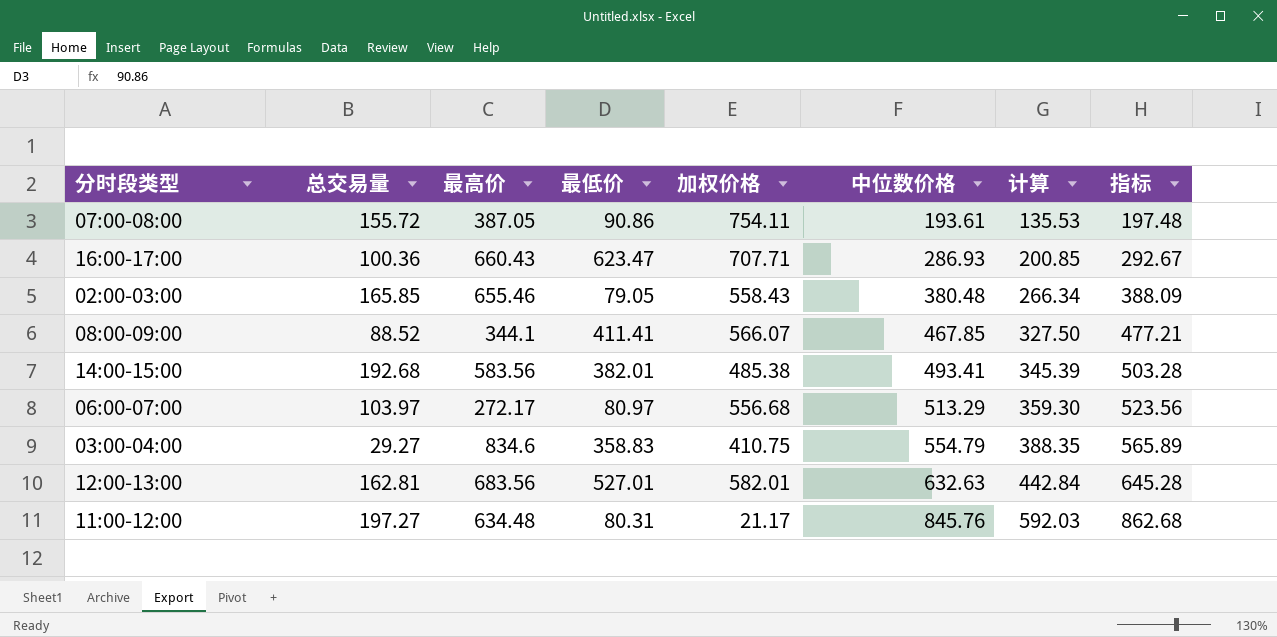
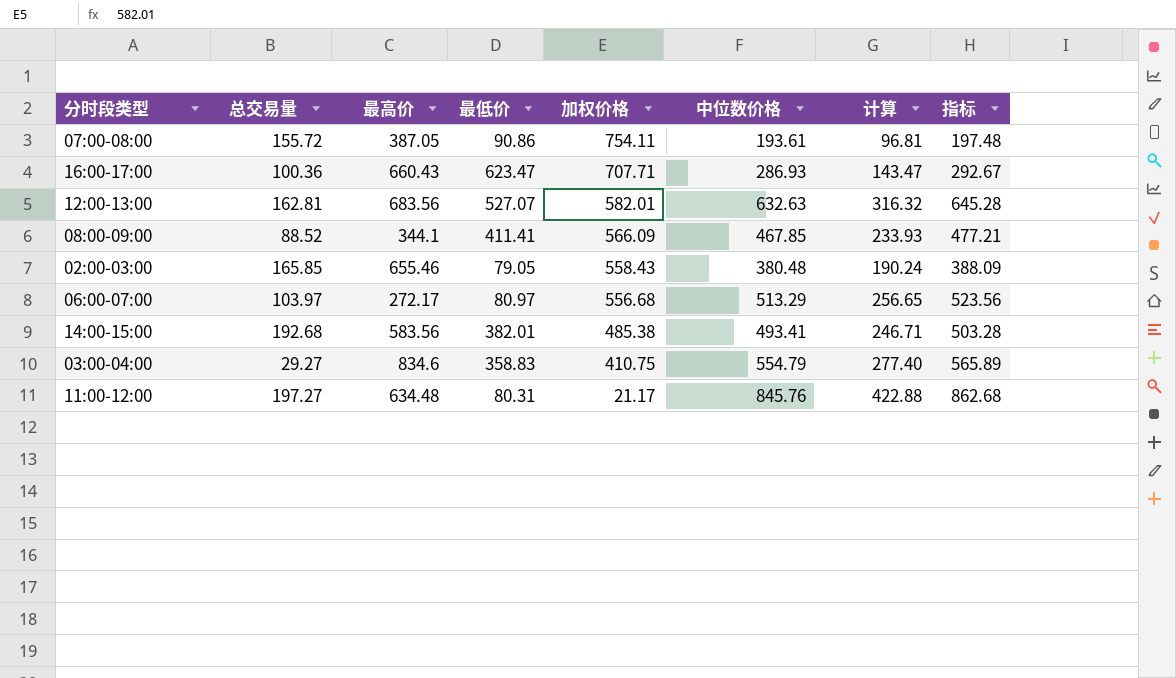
row order: 中位数价格 ascending -> 加权价格 descending
column 计算 | formula: [中位数价格] * 0.7 -> [中位数价格] * 0.5
12:00-13:00 | 最低价: 527.01 -> 527.07
08:00-09:00 | 加权价格: 566.07 -> 566.09

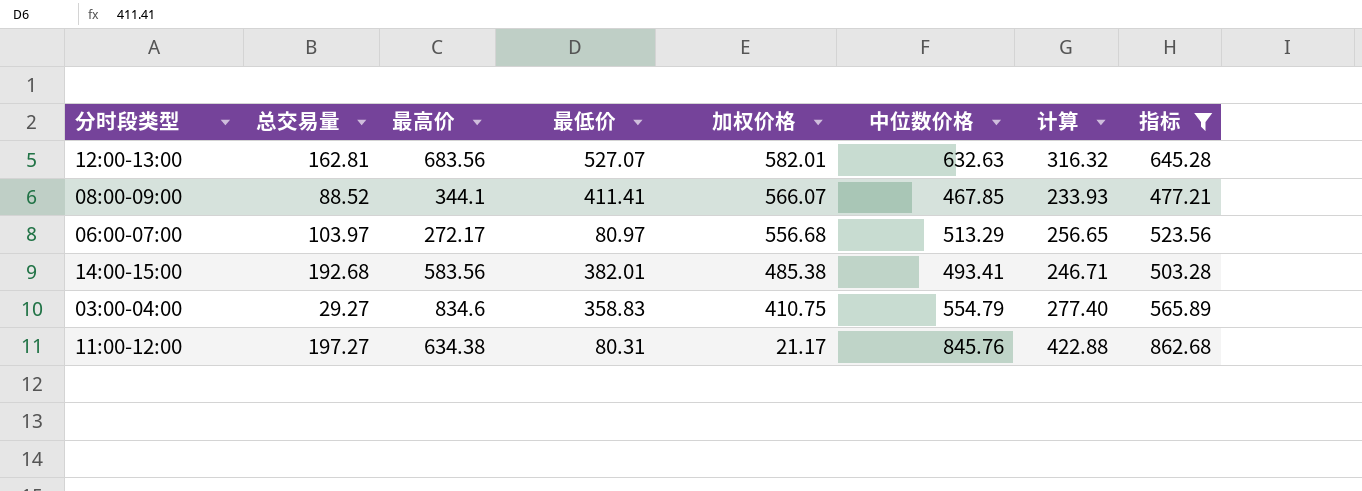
filter: none -> 指标 >= 477.21
08:00-09:00 | 加权价格: 566.09 -> 566.07
11:00-12:00 | 最高价: 634.48 -> 634.38

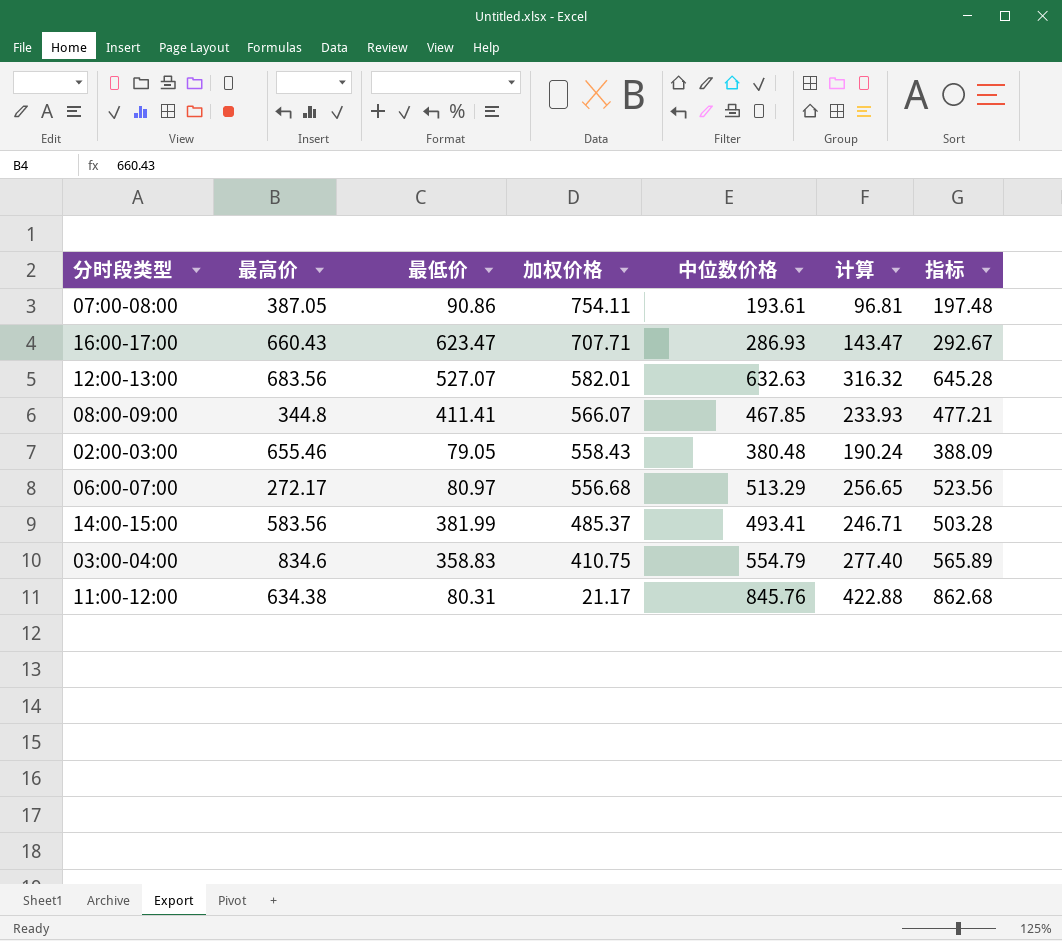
filter: 指标 >= 477.21 -> none
column 总交易量 | position: 2 -> none
08:00-09:00 | 最高价: 344.1 -> 344.8
14:00-15:00 | 最低价: 382.01 -> 381.99
14:00-15:00 | 加权价格: 485.38 -> 485.37

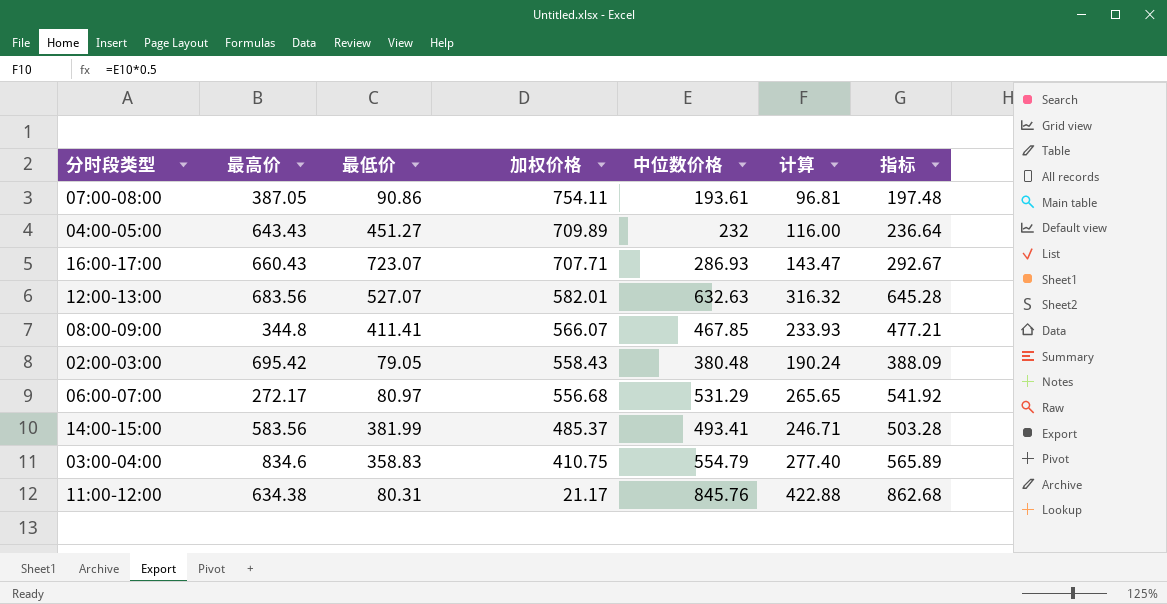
row 04:00-05:00: none -> 643.43 | 451.27 | 709.89 | 232 | 116.00 | 236.64
16:00-17:00 | 最低价: 623.47 -> 723.07
02:00-03:00 | 最高价: 655.46 -> 695.42
06:00-07:00 | 中位数价格: 513.29 -> 531.29
06:00-07:00 | 计算: 256.65 -> 265.65
06:00-07:00 | 指标: 523.56 -> 541.92

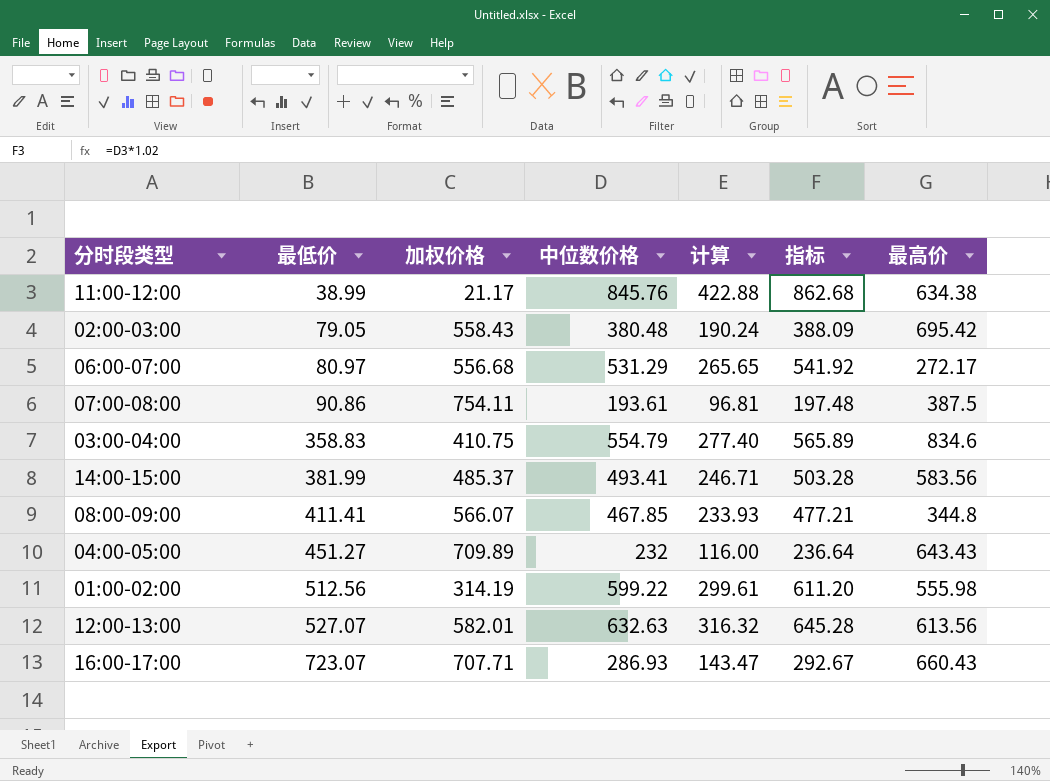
row order: 加权价格 descending -> 最低价 ascending
column 最高价 | position: 2 -> 7
11:00-12:00 | 最低价: 80.31 -> 38.99
07:00-08:00 | 最高价: 387.05 -> 387.5
row 01:00-02:00: none -> 512.56 | 314.19 | 599.22 | 299.61 | 611.20 | 555.98
12:00-13:00 | 最高价: 683.56 -> 613.56

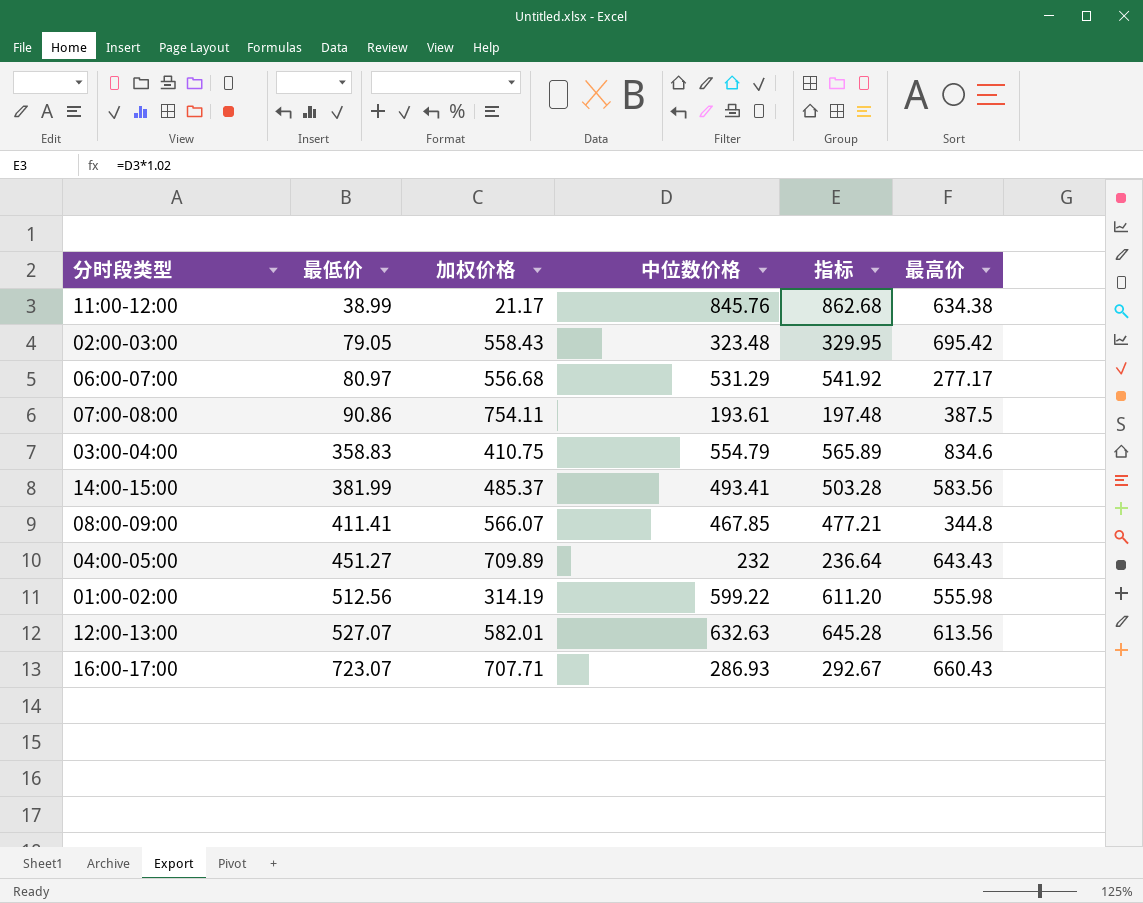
column 计算 | formula: [中位数价格] * 0.5 -> none
02:00-03:00 | 中位数价格: 380.48 -> 323.48
02:00-03:00 | 指标: 388.09 -> 329.95
06:00-07:00 | 最高价: 272.17 -> 277.17

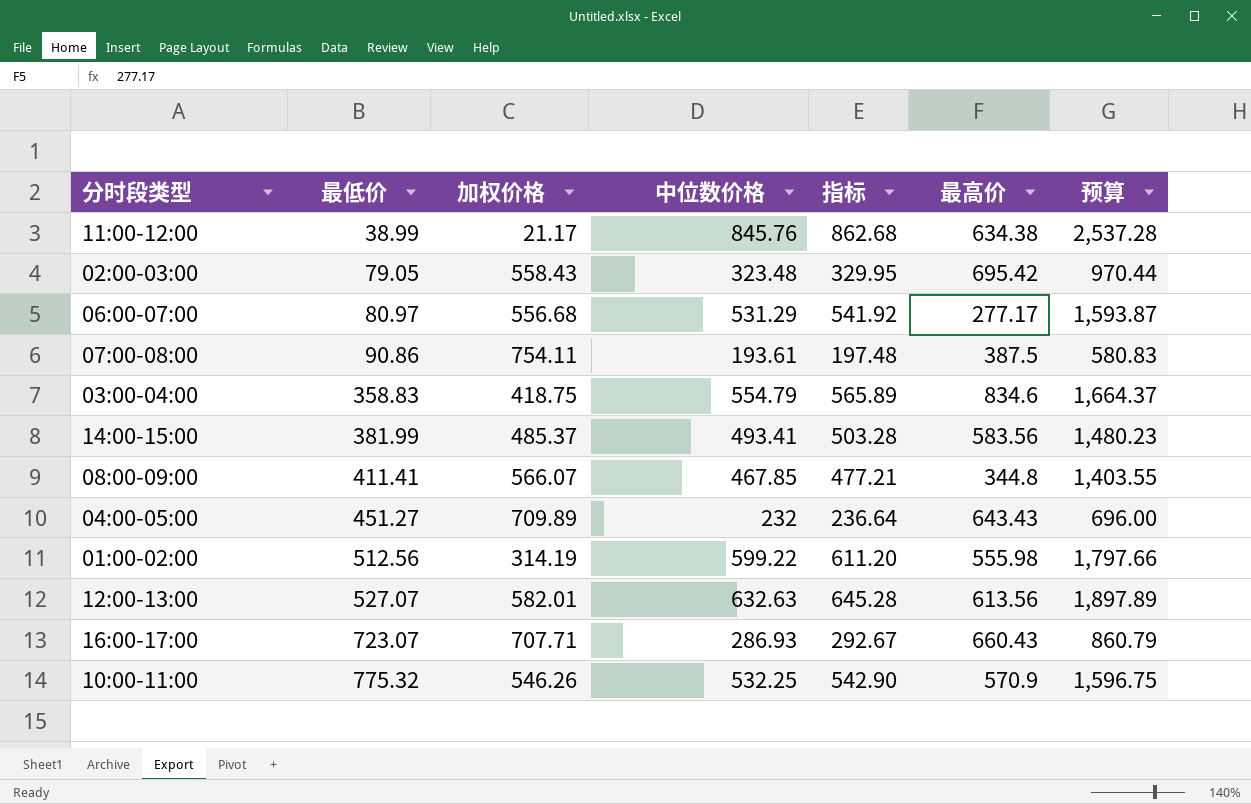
column 预算 | formula: none -> [中位数价格] * 3
03:00-04:00 | 加权价格: 410.75 -> 418.75
row 10:00-11:00: none -> 775.32 | 546.26 | 532.25 | 542.90 | 570.9 | 1,596.75

